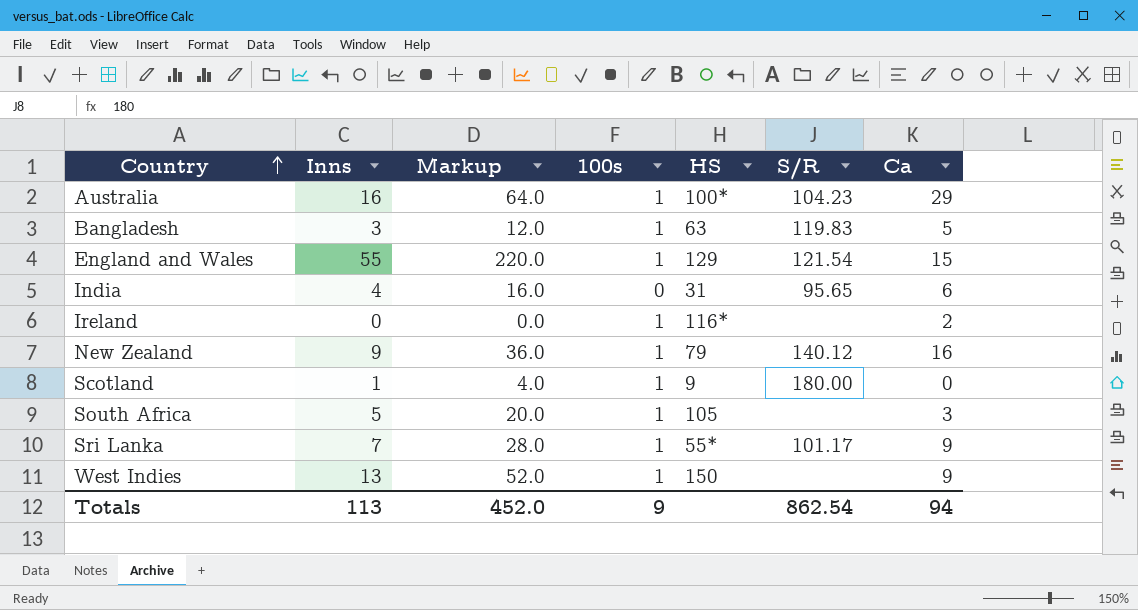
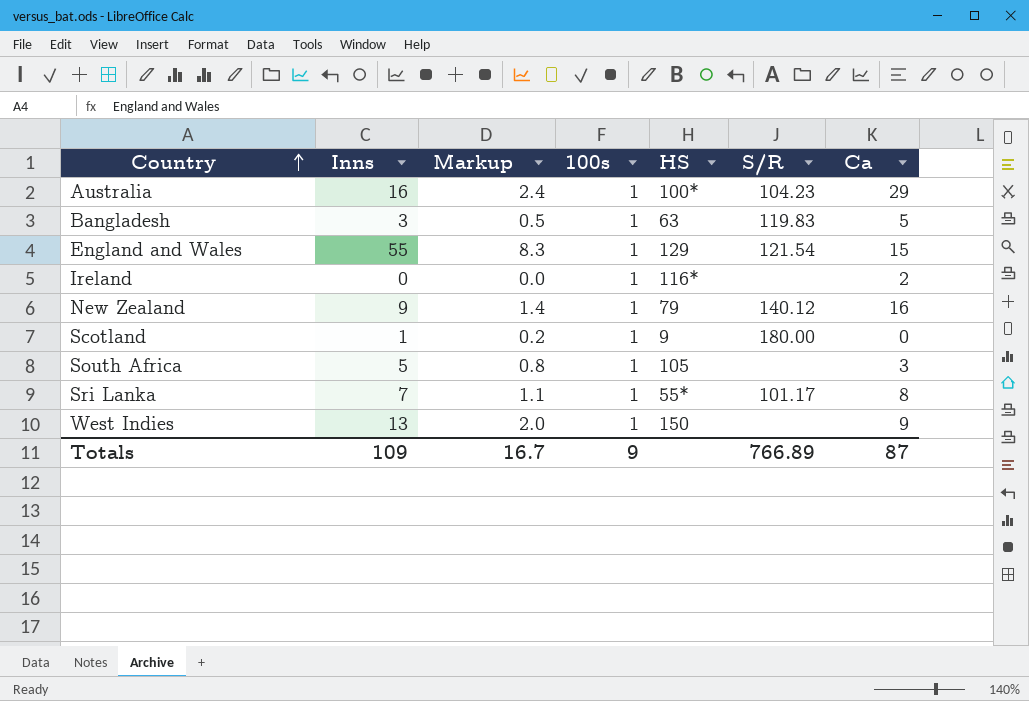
column Markup | formula: [Inns] * 4 -> [Inns] * 0.15
row India: 4 | 16.0 | 0 | 31 | 95.65 | 6 -> none
Sri Lanka | Ca: 9 -> 8
Totals | Inns: 113 -> 109
Totals | Markup: 452.0 -> 16.7
Totals | S/R: 862.54 -> 766.89
Totals | Ca: 94 -> 87

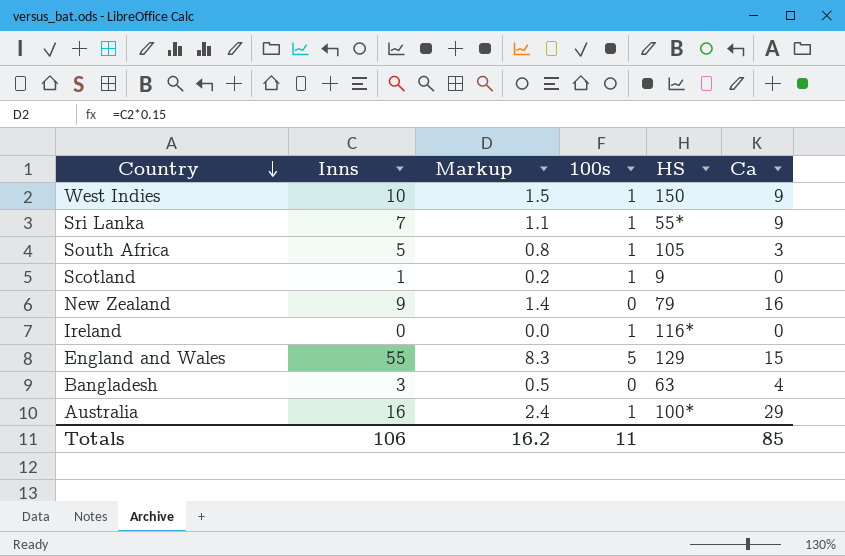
row order: Country ascending -> Country descending
column S/R | position: 6 -> none
West Indies | Inns: 13 -> 10
West Indies | Markup: 2.0 -> 1.5
Sri Lanka | Ca: 8 -> 9
New Zealand | 100s: 1 -> 0
Ireland | Ca: 2 -> 0
England and Wales | 100s: 1 -> 5
Bangladesh | 100s: 1 -> 0
Bangladesh | Ca: 5 -> 4
Totals | Inns: 109 -> 106
Totals | Markup: 16.7 -> 16.2
Totals | 100s: 9 -> 11
Totals | Ca: 87 -> 85

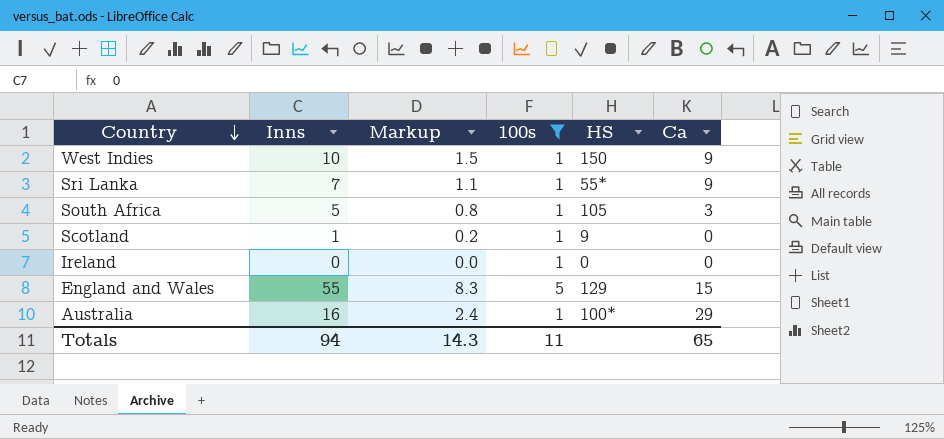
filter: none -> 100s != 0
Ireland | HS: 116* -> 0
Totals | Inns: 106 -> 94
Totals | Markup: 16.2 -> 14.3
Totals | Ca: 85 -> 65

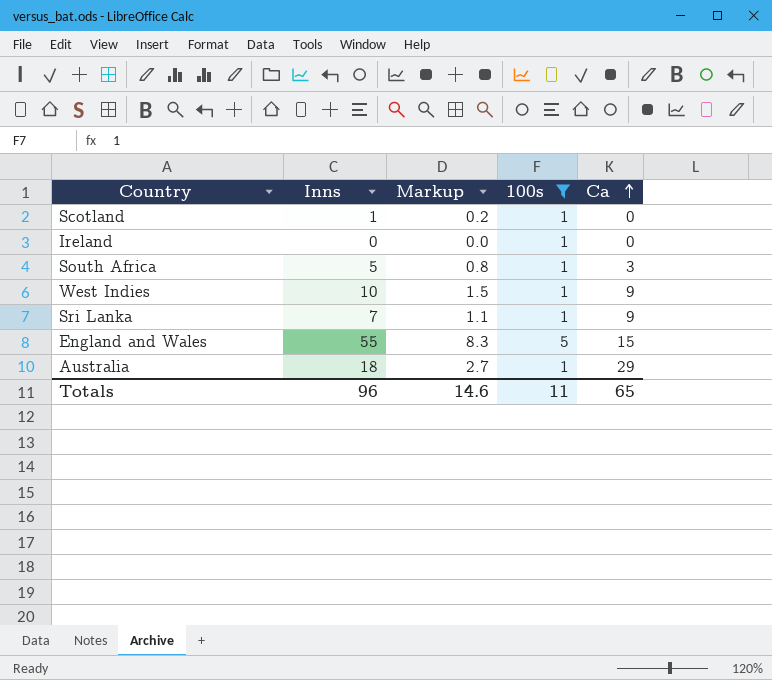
row order: Country descending -> Ca ascending
column HS | position: 5 -> none
Australia | Inns: 16 -> 18
Australia | Markup: 2.4 -> 2.7
Totals | Inns: 94 -> 96
Totals | Markup: 14.3 -> 14.6

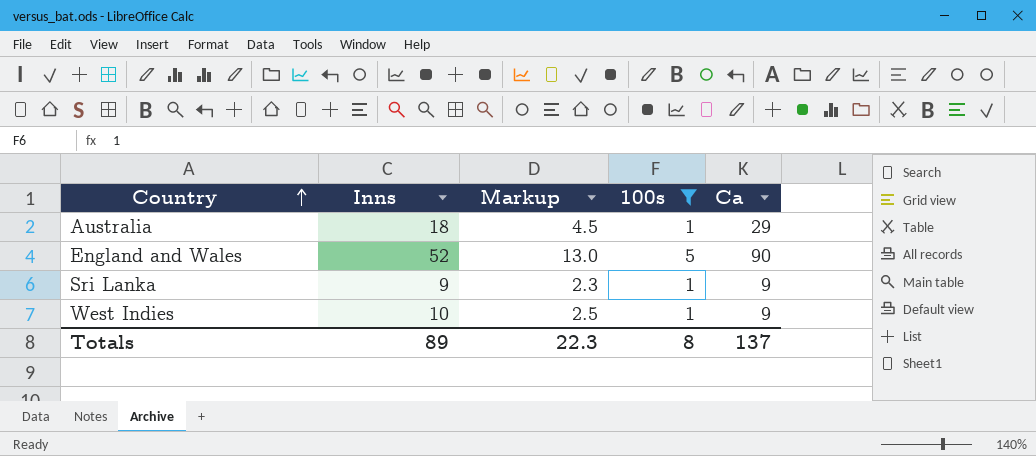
row order: Ca ascending -> Country ascending
column Markup | formula: [Inns] * 0.15 -> [Inns] * 0.25
row Scotland: 1 | 0.2 | 1 | 0 -> none
row Ireland: 0 | 0.0 | 1 | 0 -> none
row South Africa: 5 | 0.8 | 1 | 3 -> none
England and Wales | Inns: 55 -> 52
England and Wales | Ca: 15 -> 90
Sri Lanka | Inns: 7 -> 9
Totals | Inns: 96 -> 89
Totals | Markup: 14.6 -> 22.3
Totals | 100s: 11 -> 8
Totals | Ca: 65 -> 137

